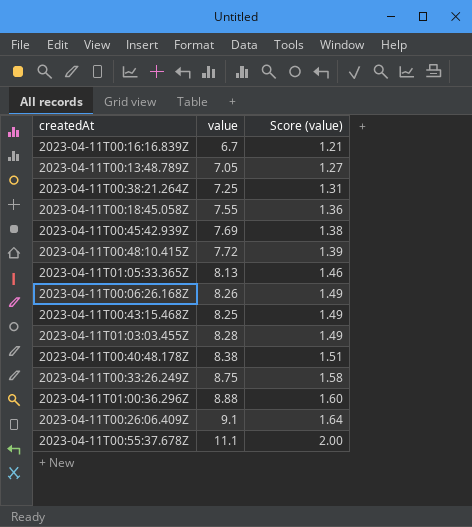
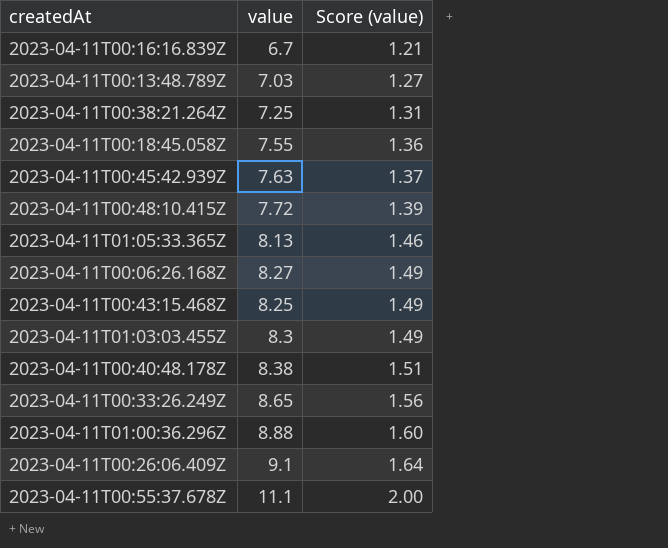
2023-04-11T00:13:48.789Z | value: 7.05 -> 7.03
2023-04-11T00:45:42.939Z | value: 7.69 -> 7.63
2023-04-11T00:45:42.939Z | Score (value): 1.38 -> 1.37
2023-04-11T00:06:26.168Z | value: 8.26 -> 8.27
2023-04-11T01:03:03.455Z | value: 8.28 -> 8.3
2023-04-11T00:33:26.249Z | value: 8.75 -> 8.65
2023-04-11T00:33:26.249Z | Score (value): 1.58 -> 1.56

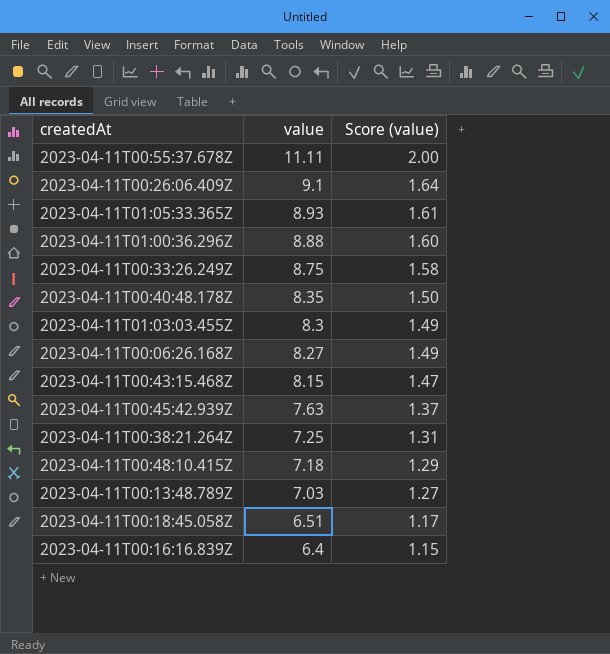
row order: Score (value) ascending -> value descending
2023-04-11T00:55:37.678Z | value: 11.1 -> 11.11
2023-04-11T01:05:33.365Z | value: 8.13 -> 8.93
2023-04-11T01:05:33.365Z | Score (value): 1.46 -> 1.61
2023-04-11T00:33:26.249Z | value: 8.65 -> 8.75
2023-04-11T00:33:26.249Z | Score (value): 1.56 -> 1.58
2023-04-11T00:40:48.178Z | value: 8.38 -> 8.35
2023-04-11T00:40:48.178Z | Score (value): 1.51 -> 1.50
2023-04-11T00:43:15.468Z | value: 8.25 -> 8.15
2023-04-11T00:43:15.468Z | Score (value): 1.49 -> 1.47
2023-04-11T00:48:10.415Z | value: 7.72 -> 7.18
2023-04-11T00:48:10.415Z | Score (value): 1.39 -> 1.29
2023-04-11T00:18:45.058Z | value: 7.55 -> 6.51
2023-04-11T00:18:45.058Z | Score (value): 1.36 -> 1.17
2023-04-11T00:16:16.839Z | value: 6.7 -> 6.4
2023-04-11T00:16:16.839Z | Score (value): 1.21 -> 1.15

